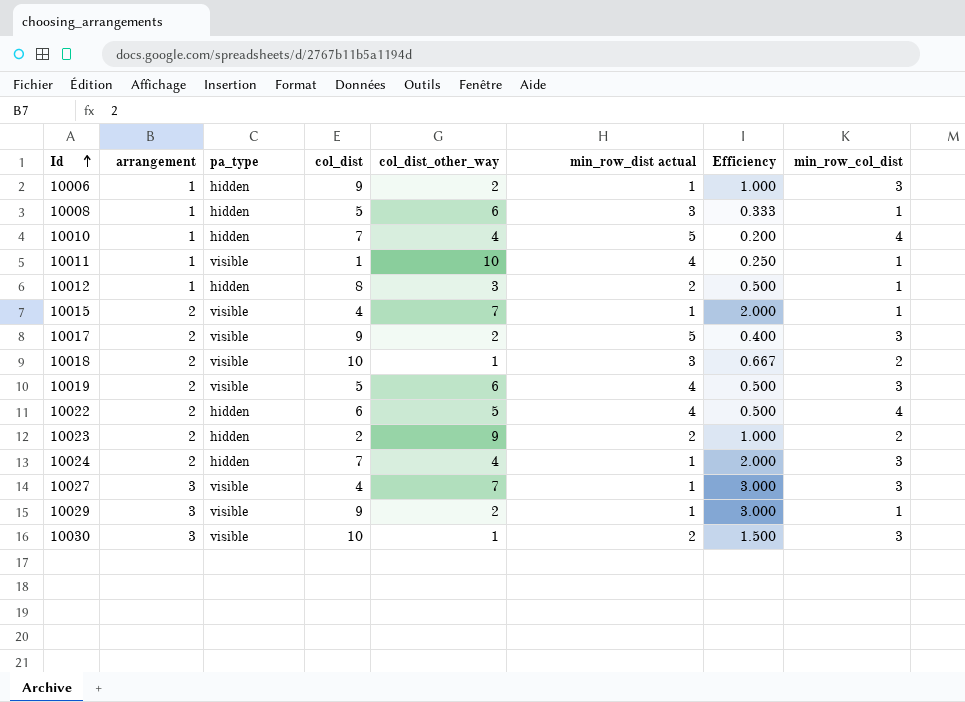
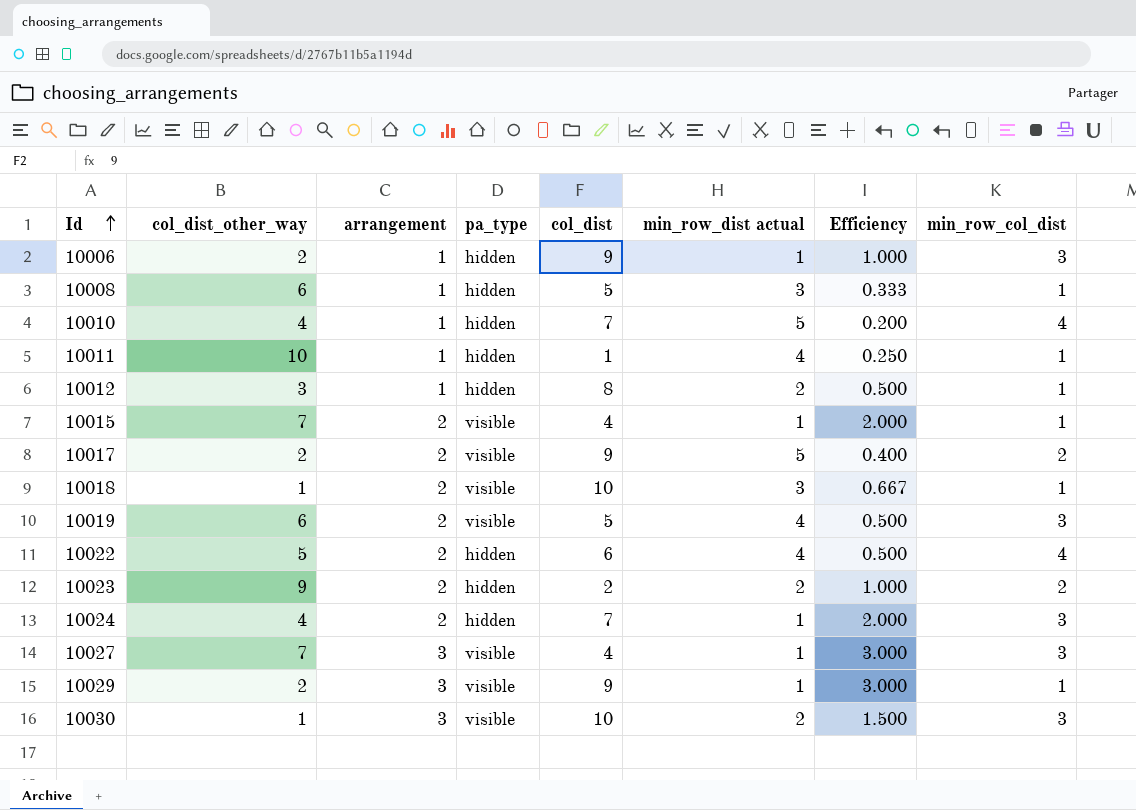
column col_dist_other_way | position: 5 -> 2
10011 | pa_type: visible -> hidden
10017 | min_row_col_dist: 3 -> 2
10018 | min_row_col_dist: 2 -> 1

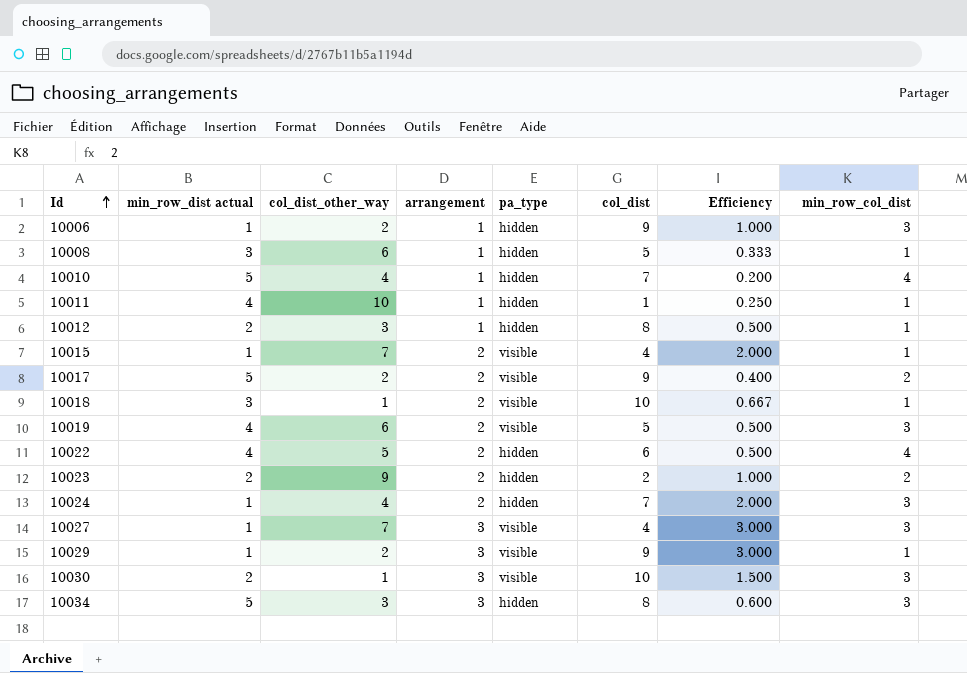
column min_row_dist actual | position: 6 -> 2
row 10034: none -> 5 | 3 | 3 | hidden | 8 | 0.600 | 3

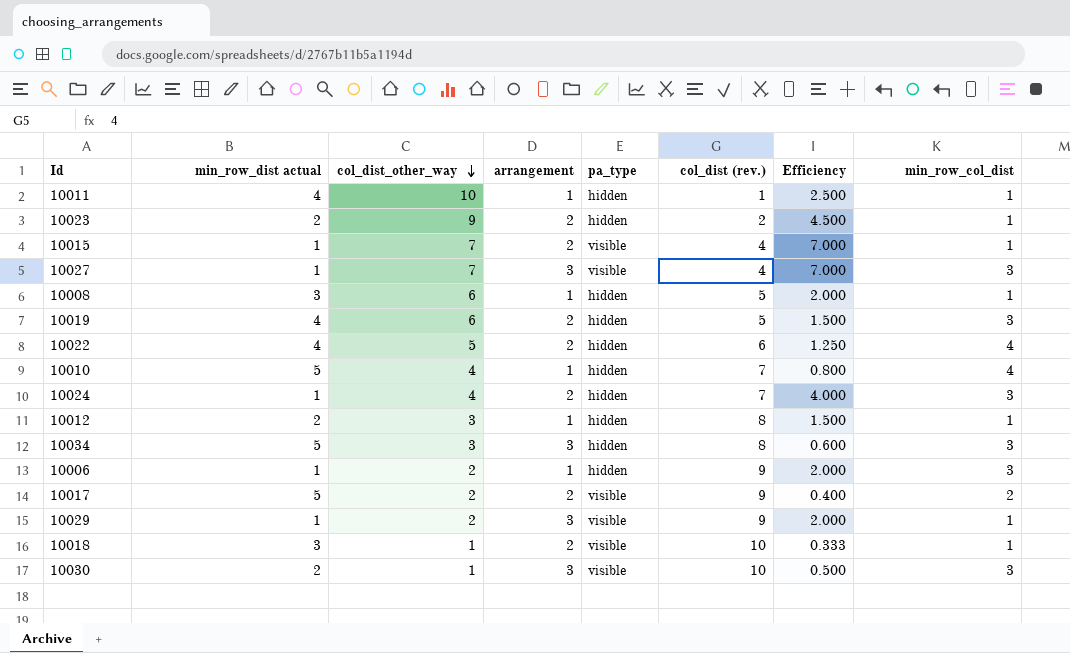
row order: Id ascending -> col_dist_other_way descending
column name: col_dist -> col_dist (rev.)
column Efficiency | formula: [arrangement] / [min_row_dist actual] -> [col_dist_other_way] / [min_row_dist actual]
10023 | min_row_col_dist: 2 -> 1
10019 | pa_type: visible -> hidden

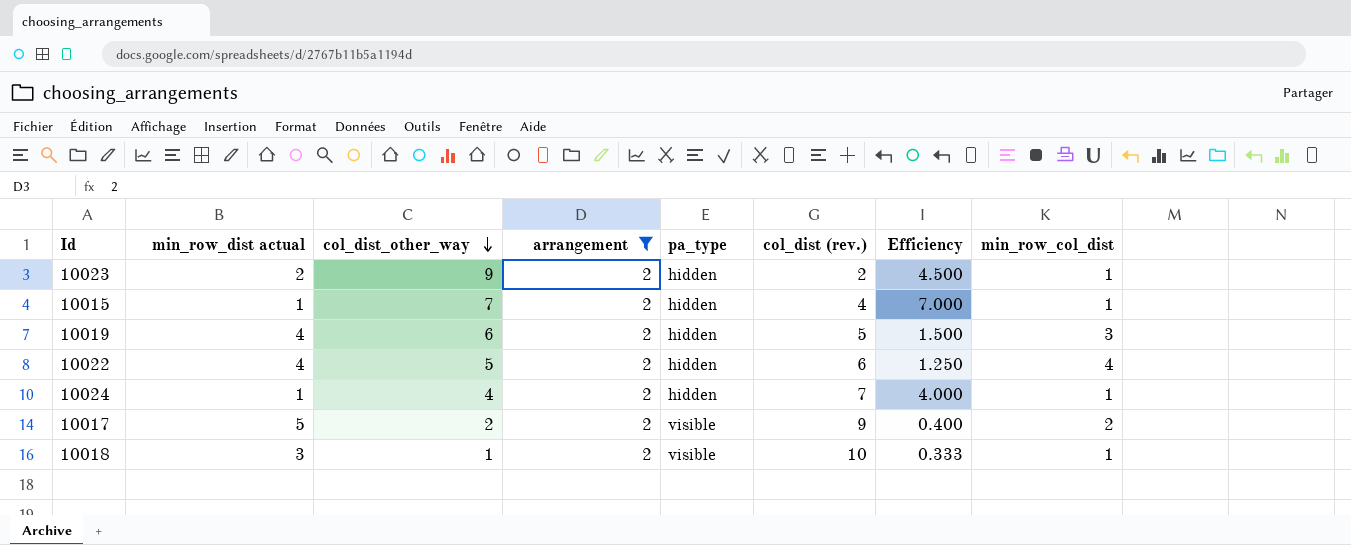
filter: none -> arrangement = 2
10015 | pa_type: visible -> hidden
10024 | min_row_col_dist: 3 -> 1

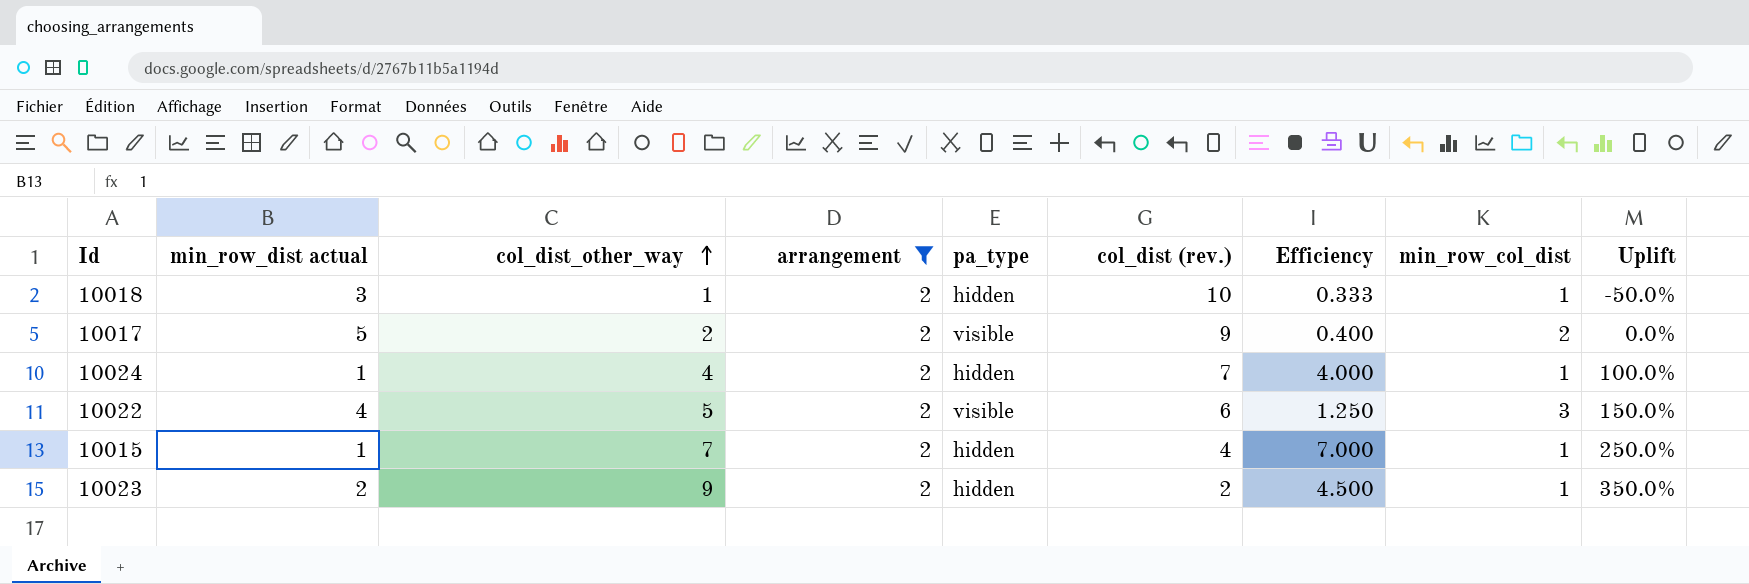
row order: col_dist_other_way descending -> col_dist_other_way ascending
column Uplift | formula: none -> ([col_dist_other_way] - [arrangement]) / [arrangement]
row 10019: 4 | 6 | 2 | hidden | 5 | 1.500 | 3 -> none
10018 | pa_type: visible -> hidden
10022 | pa_type: hidden -> visible
10022 | min_row_col_dist: 4 -> 3

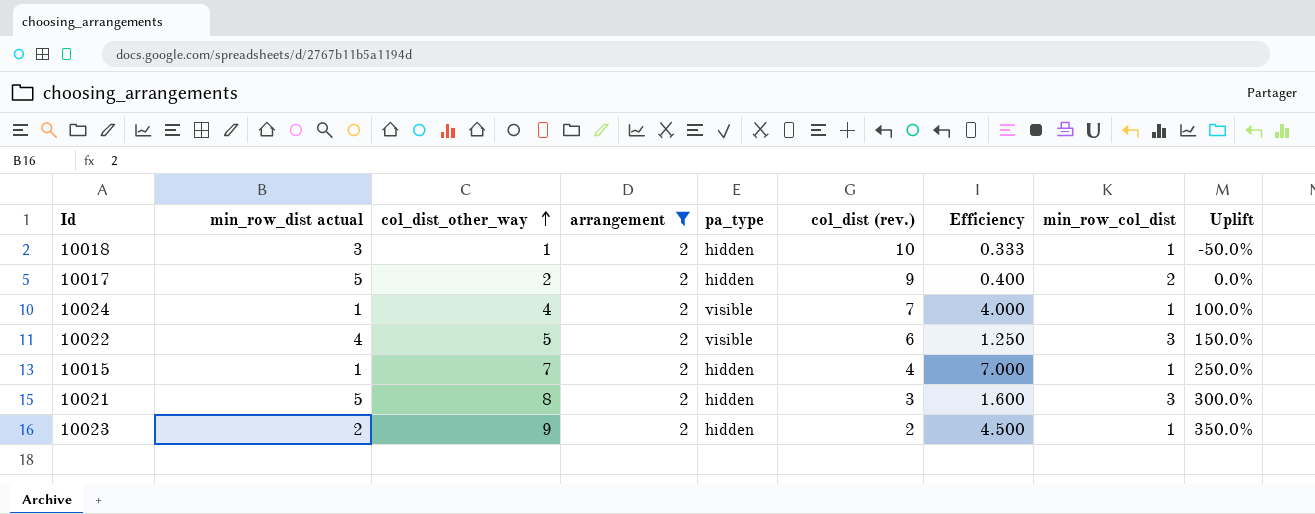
10017 | pa_type: visible -> hidden
10024 | pa_type: hidden -> visible
row 10021: none -> 5 | 8 | 2 | hidden | 3 | 1.600 | 3 | 300.0%

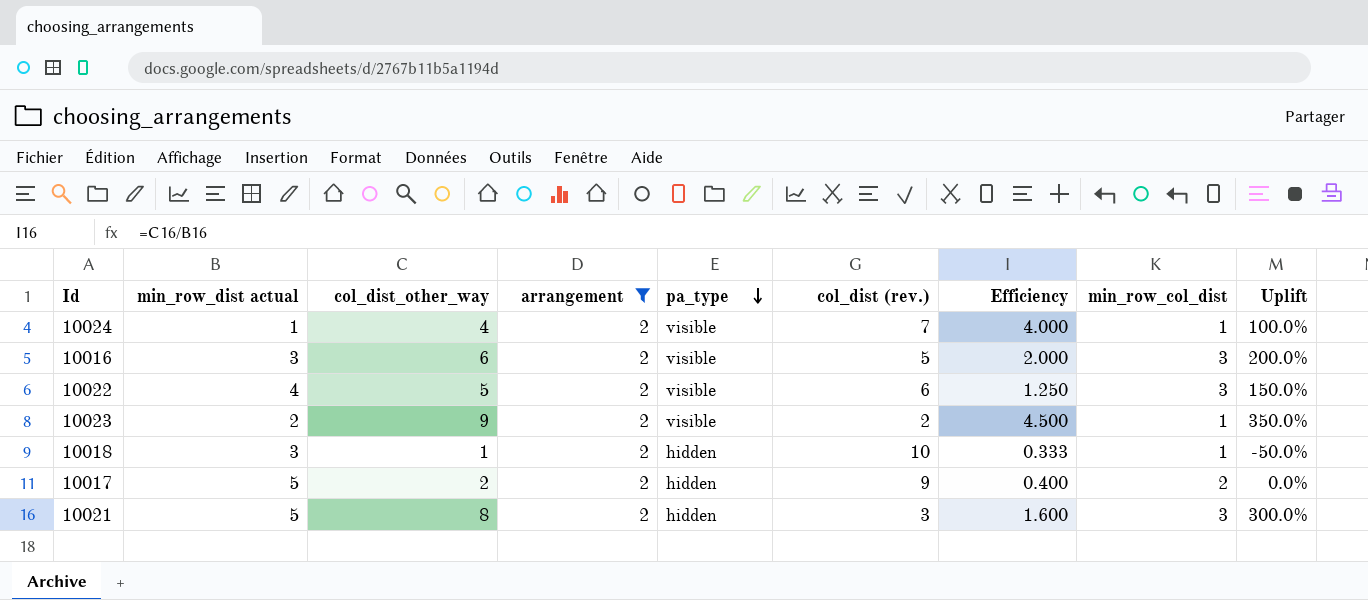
row order: col_dist_other_way ascending -> pa_type descending
row 10015: 1 | 7 | 2 | hidden | 4 | 7.000 | 1 | 250.0% -> none
row 10016: none -> 3 | 6 | 2 | visible | 5 | 2.000 | 3 | 200.0%
10023 | pa_type: hidden -> visible

